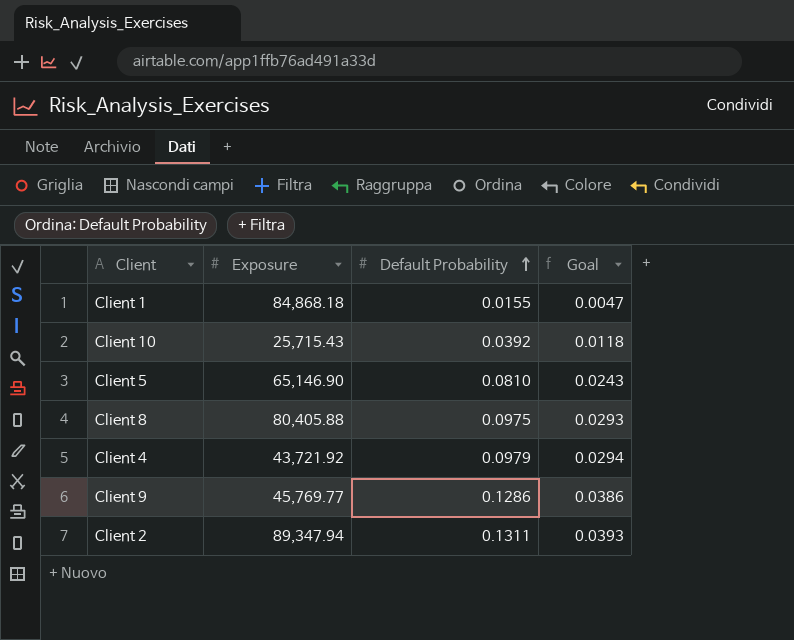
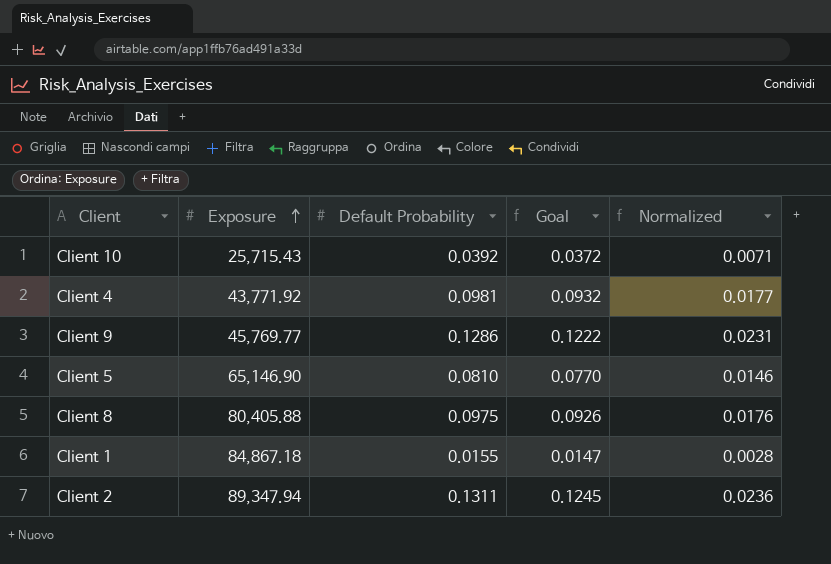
row order: Default Probability ascending -> Exposure ascending
column Goal | formula: [Default Probability] * 0.3 -> [Default Probability] * 0.95
column Normalized | formula: none -> [Default Probability] * 0.18
Client 4 | Exposure: 43,721.92 -> 43,771.92
Client 4 | Default Probability: 0.0979 -> 0.0981
Client 1 | Exposure: 84,868.18 -> 84,867.18

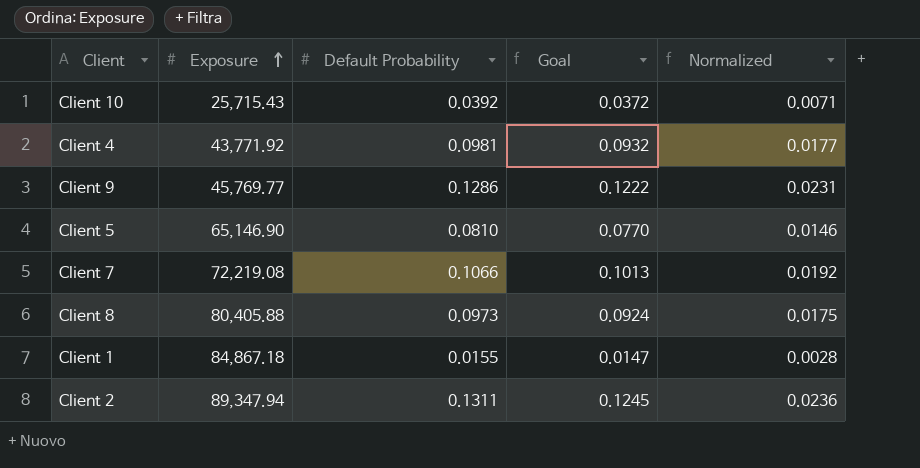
row Client 7: none -> 72,219.08 | 0.1066 | 0.1013 | 0.0192
Client 8 | Default Probability: 0.0975 -> 0.0973
Client 8 | Goal: 0.0926 -> 0.0924
Client 8 | Normalized: 0.0176 -> 0.0175

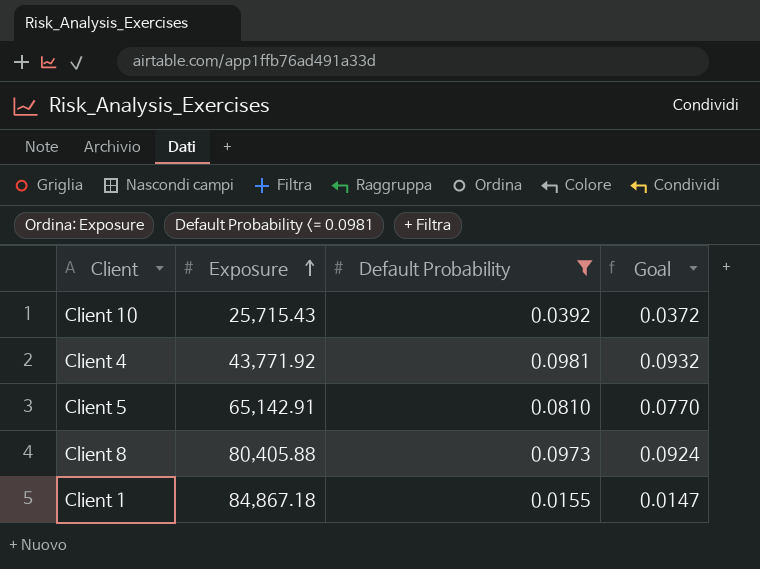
filter: none -> Default Probability <= 0.0981
column Normalized | formula: [Default Probability] * 0.18 -> none
Client 5 | Exposure: 65,146.90 -> 65,142.91

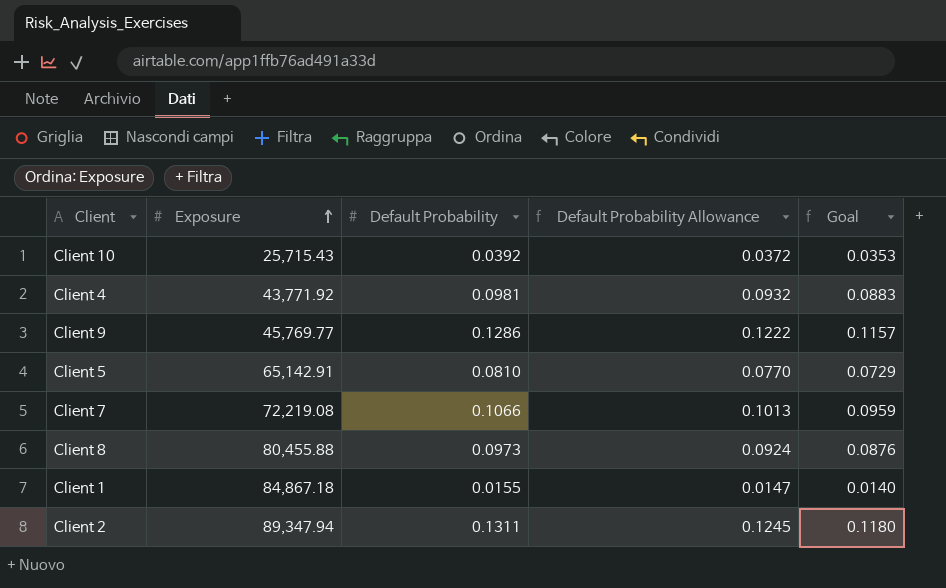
filter: Default Probability <= 0.0981 -> none
column Default Probability Allowance | formula: none -> [Default Probability] * 0.95
column Goal | formula: [Default Probability] * 0.95 -> [Default Probability] * 0.9
Client 8 | Exposure: 80,405.88 -> 80,455.88

